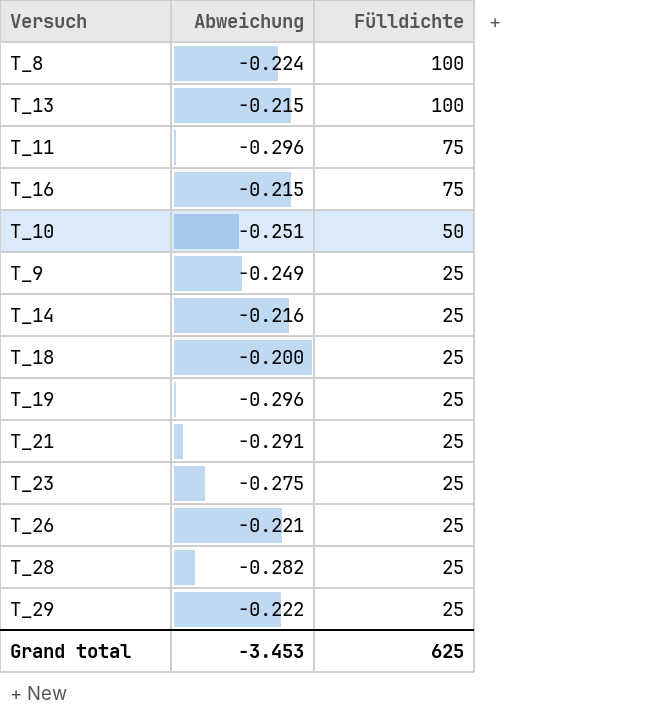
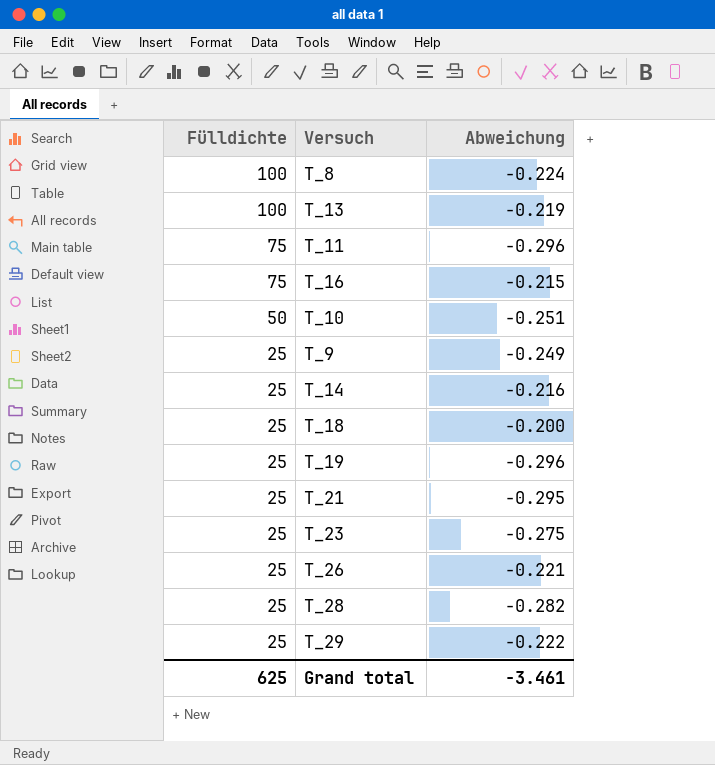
column Fülldichte | position: 3 -> 1
T_13 | Abweichung: -0.215 -> -0.219
T_21 | Abweichung: -0.291 -> -0.295
Grand total | Abweichung: -3.453 -> -3.461

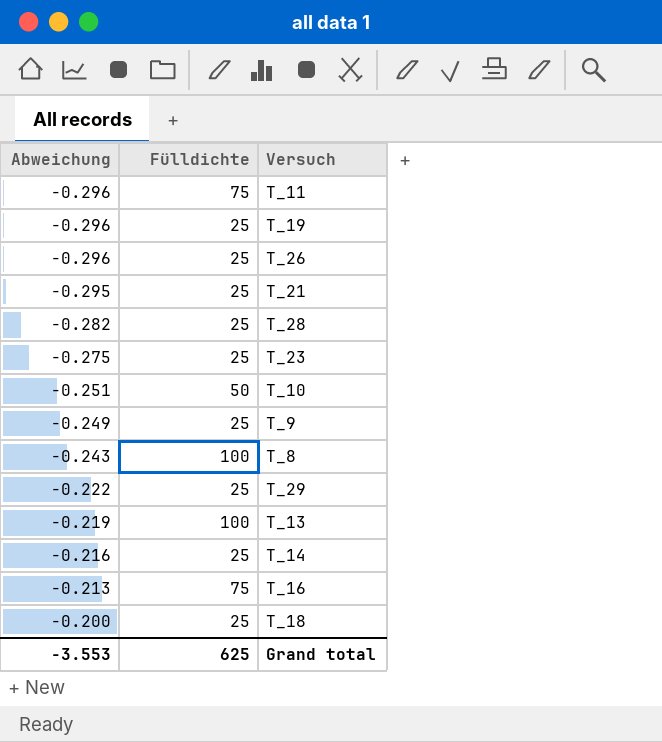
row order: Fülldichte descending -> Abweichung ascending
column Abweichung | position: 3 -> 1
T_26 | Abweichung: -0.221 -> -0.296
T_8 | Abweichung: -0.224 -> -0.243
T_16 | Abweichung: -0.215 -> -0.213
Grand total | Abweichung: -3.461 -> -3.553

